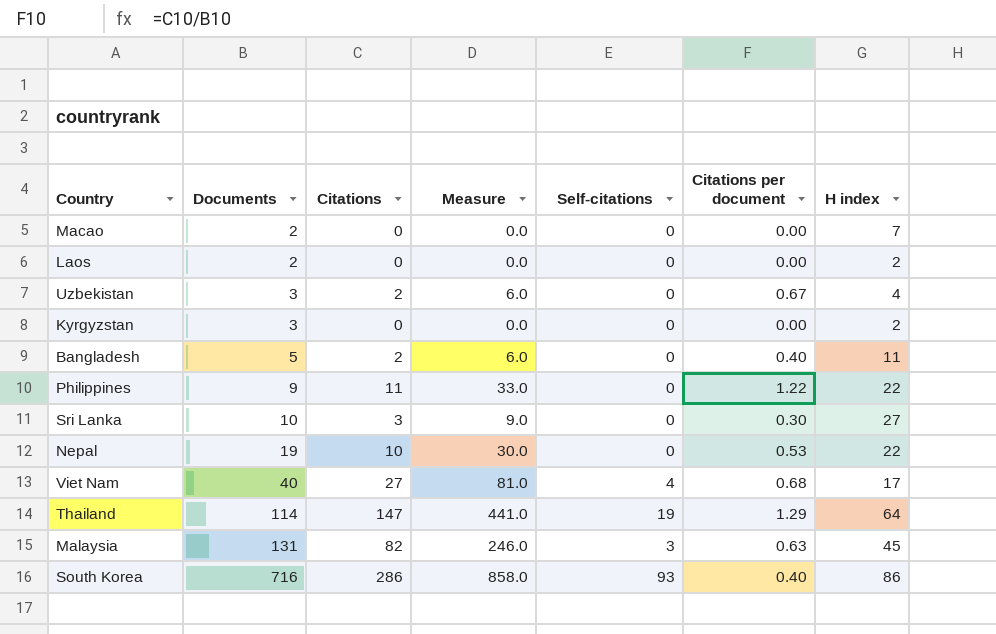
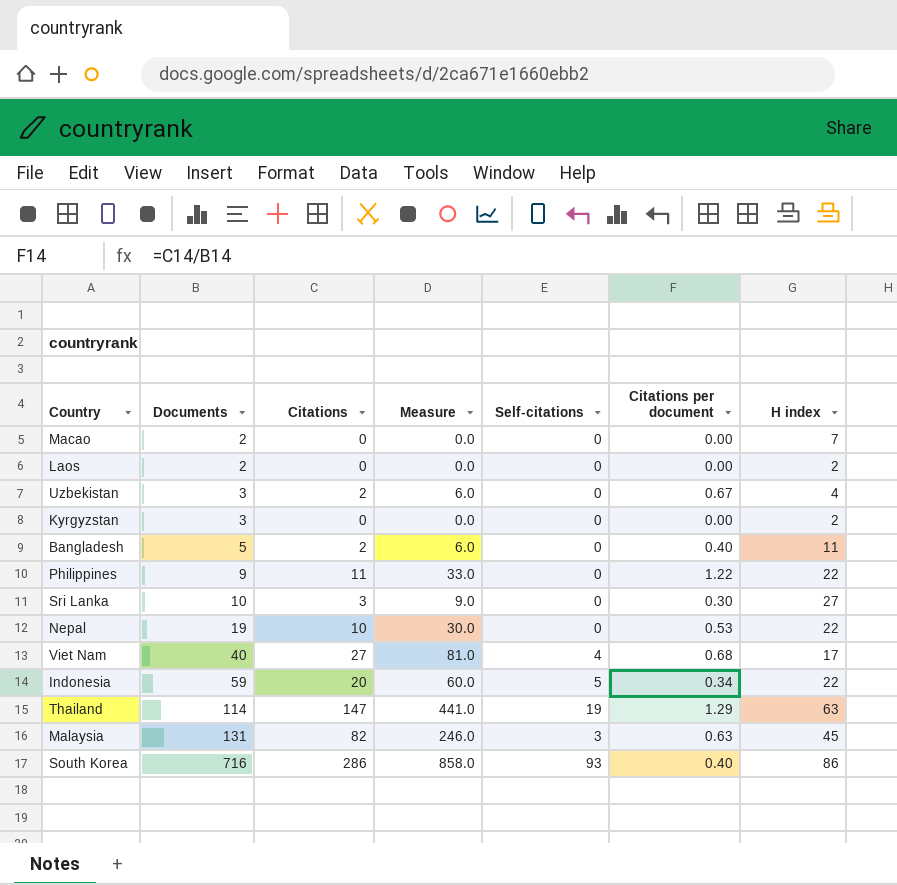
row Indonesia: none -> 59 | 20 | 60.0 | 5 | 0.34 | 22
Thailand | H index: 64 -> 63

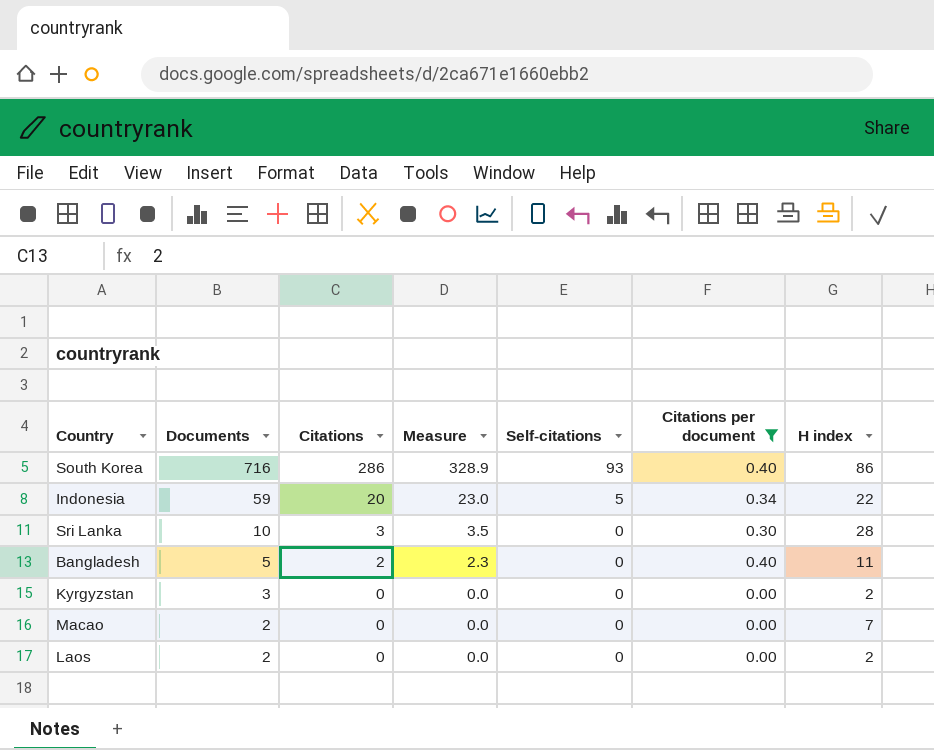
filter: none -> Citations per document <= 0.40
row order: Documents ascending -> Documents descending
column Measure | formula: [Citations] * 3 -> [Citations] * 1.15
Sri Lanka | H index: 27 -> 28

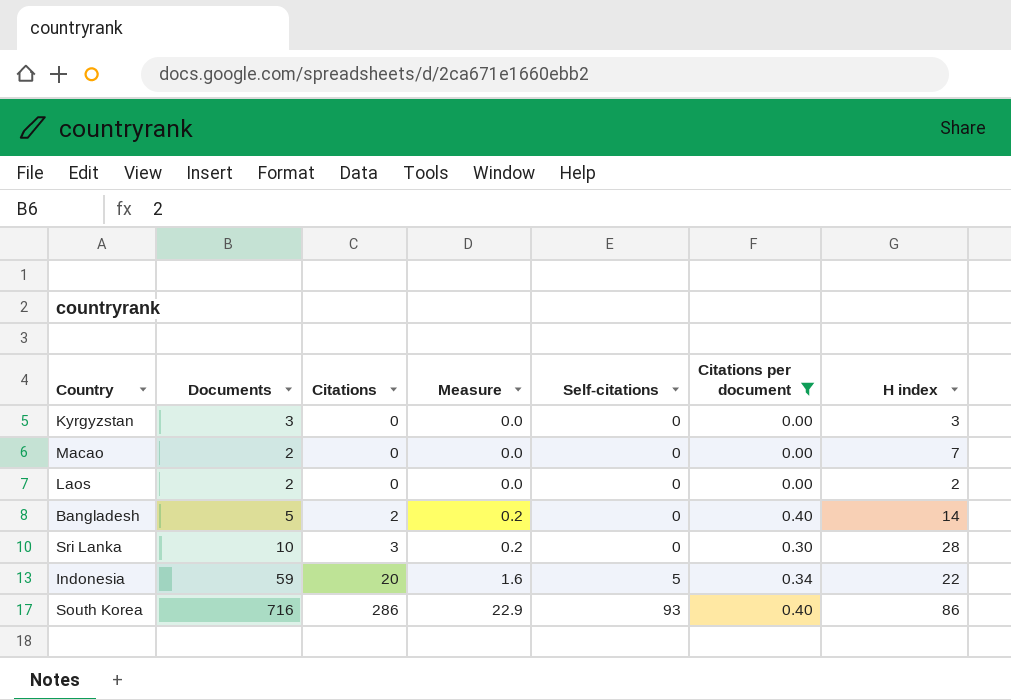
row order: Documents descending -> Citations ascending
column Measure | formula: [Citations] * 1.15 -> [Citations] * 0.08
Kyrgyzstan | H index: 2 -> 3
Bangladesh | H index: 11 -> 14

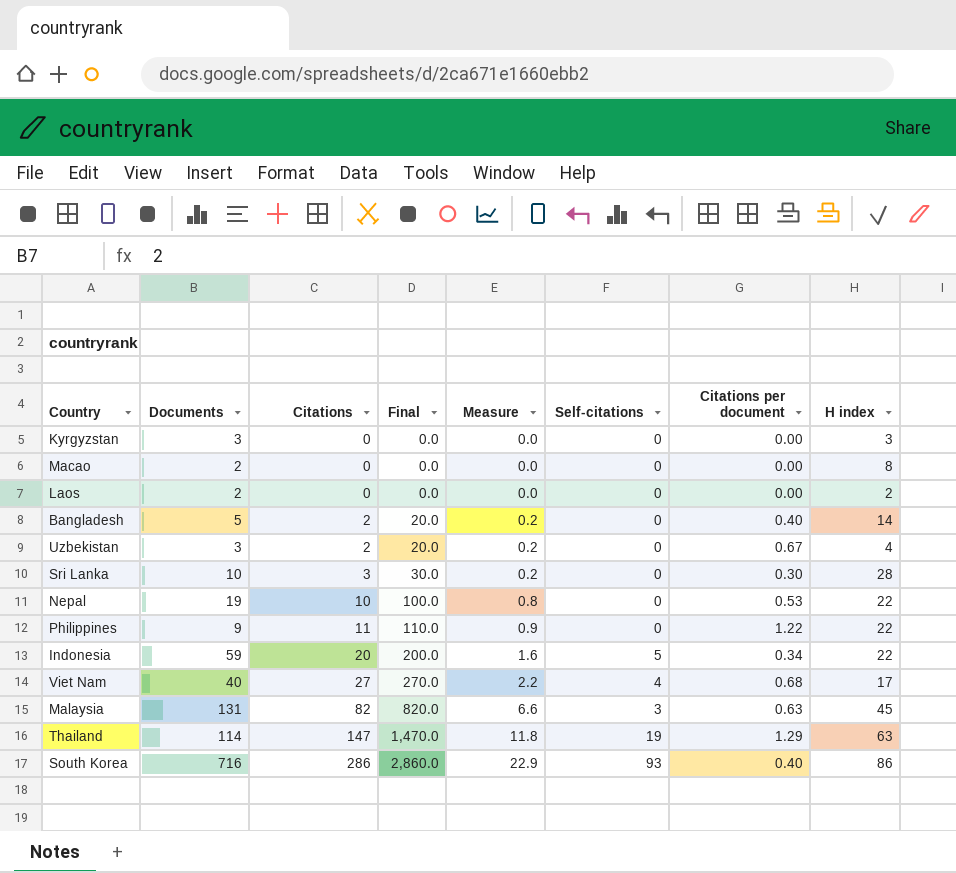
filter: Citations per document <= 0.40 -> none
column Final | formula: none -> [Citations] * 10
Macao | H index: 7 -> 8

